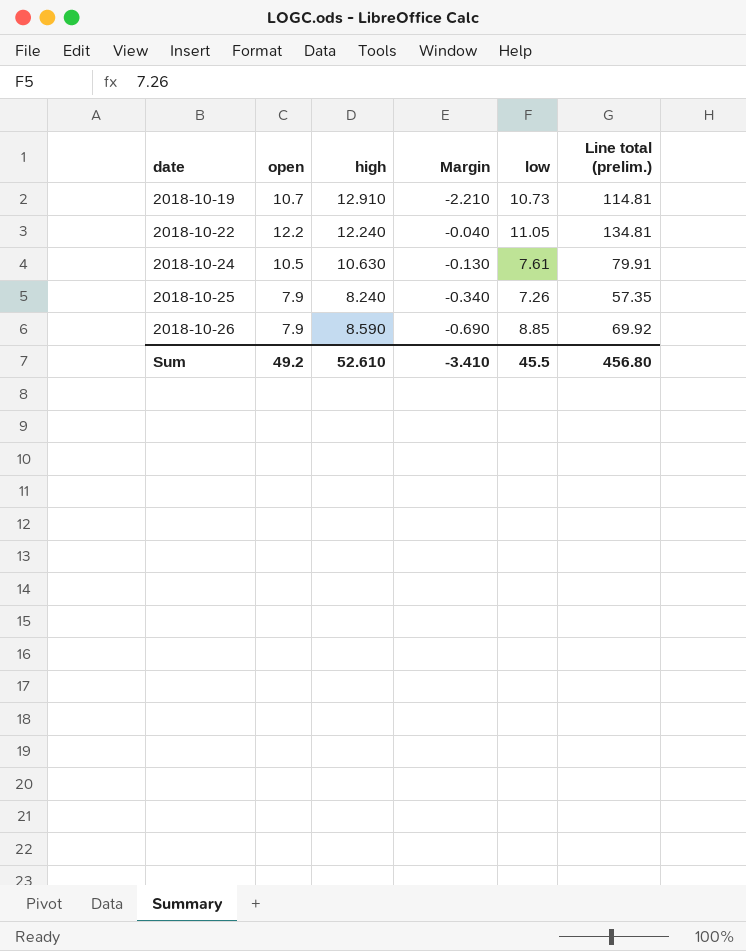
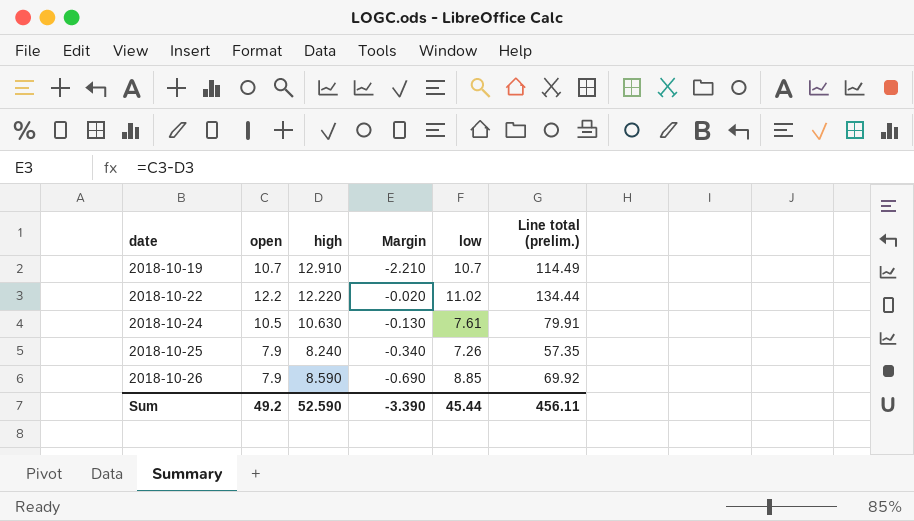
2018-10-19 | low: 10.73 -> 10.7
2018-10-19 | Line total (prelim.): 114.81 -> 114.49
2018-10-22 | high: 12.240 -> 12.220
2018-10-22 | Margin: -0.040 -> -0.020
2018-10-22 | low: 11.05 -> 11.02
2018-10-22 | Line total (prelim.): 134.81 -> 134.44
Sum | high: 52.610 -> 52.590
Sum | Margin: -3.410 -> -3.390
Sum | low: 45.5 -> 45.44
Sum | Line total (prelim.): 456.80 -> 456.11

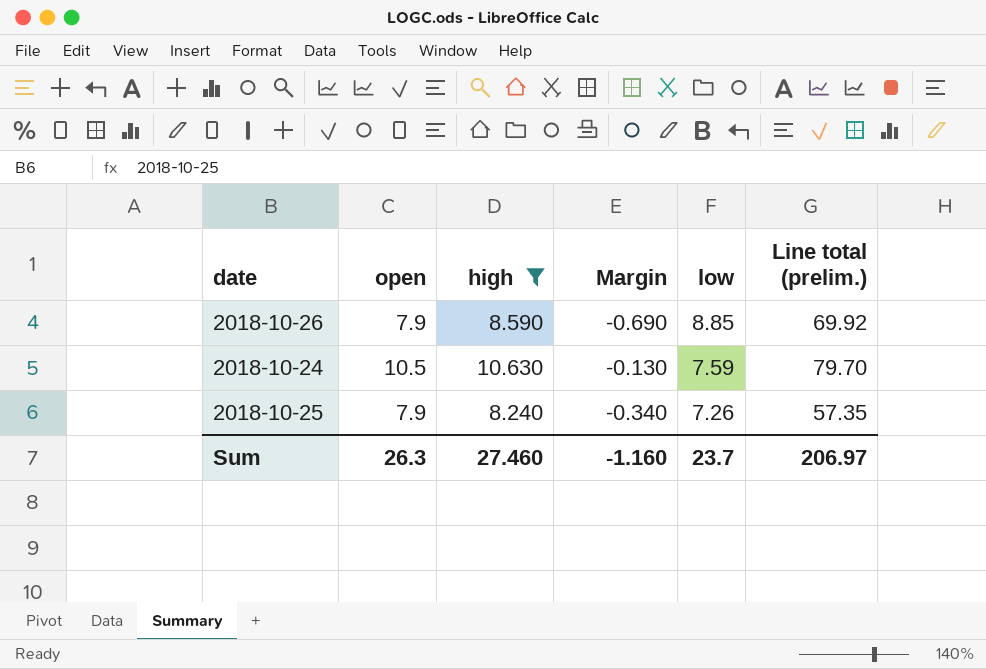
filter: none -> high <= 10.630
row order: date ascending -> low descending
2018-10-24 | low: 7.61 -> 7.59
2018-10-24 | Line total (prelim.): 79.91 -> 79.70
Sum | open: 49.2 -> 26.3
Sum | high: 52.590 -> 27.460
Sum | Margin: -3.390 -> -1.160
Sum | low: 45.44 -> 23.7
Sum | Line total (prelim.): 456.11 -> 206.97

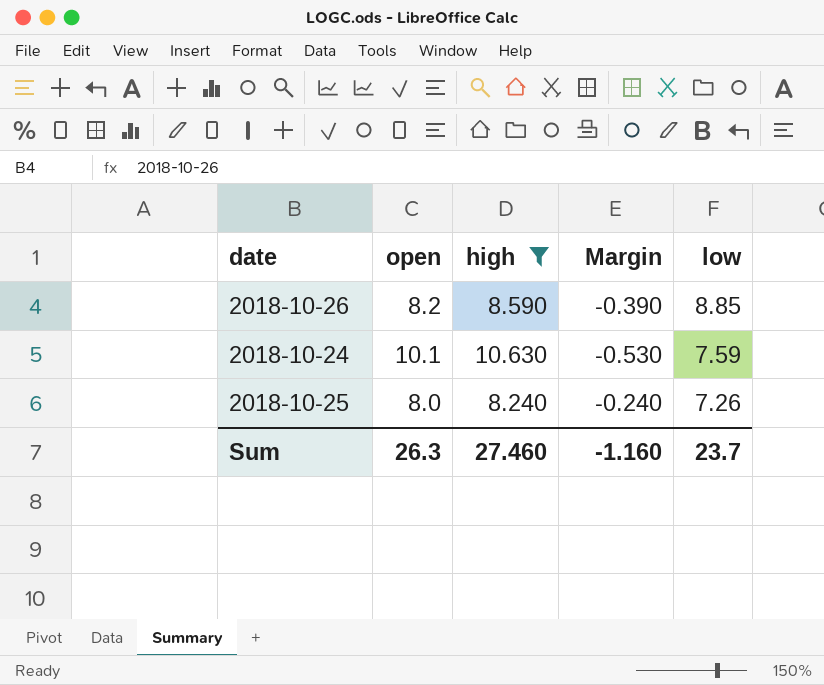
column Line total (prelim.) | formula: [open] * [low] -> none
2018-10-26 | open: 7.9 -> 8.2
2018-10-26 | Margin: -0.690 -> -0.390
2018-10-24 | open: 10.5 -> 10.1
2018-10-24 | Margin: -0.130 -> -0.530
2018-10-25 | open: 7.9 -> 8.0
2018-10-25 | Margin: -0.340 -> -0.240

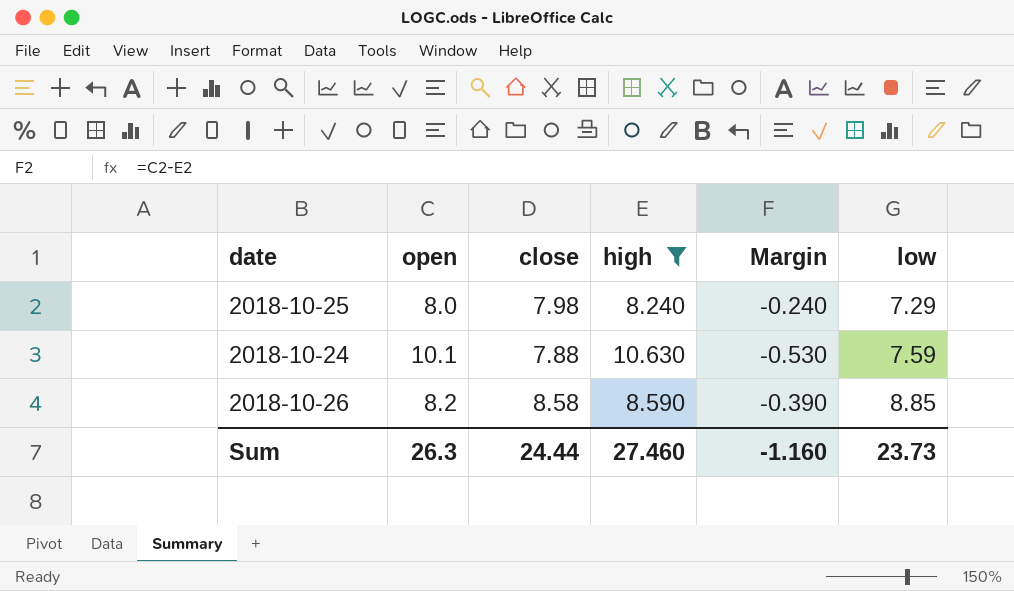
row order: low descending -> low ascending
column close | position: none -> 3
2018-10-25 | low: 7.26 -> 7.29
Sum | low: 23.7 -> 23.73

